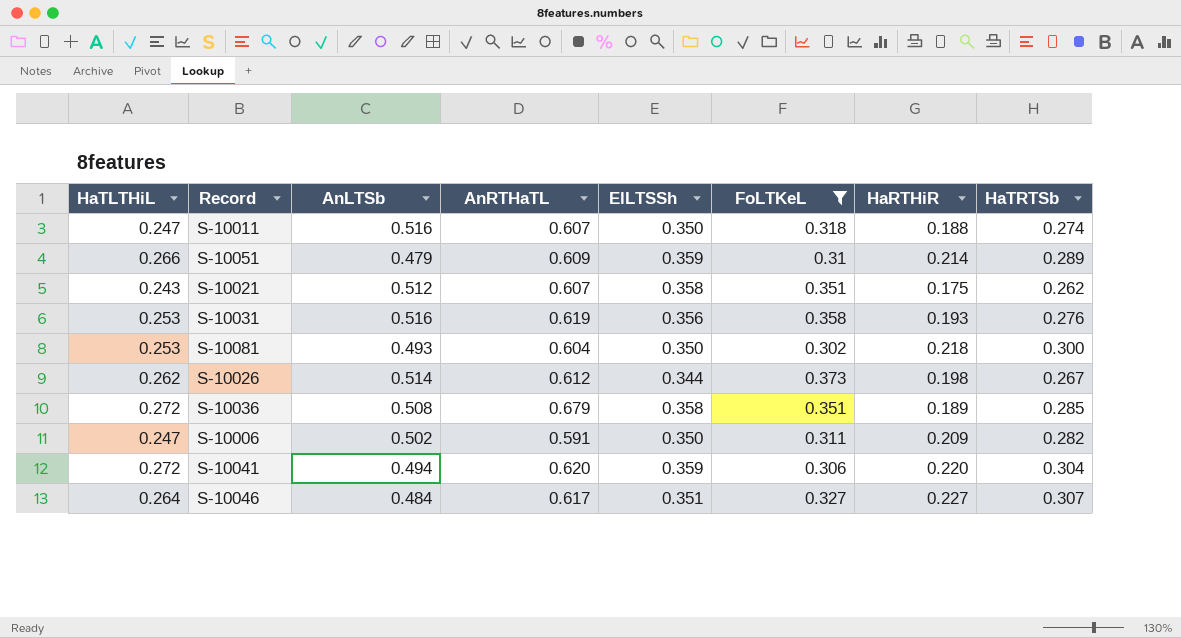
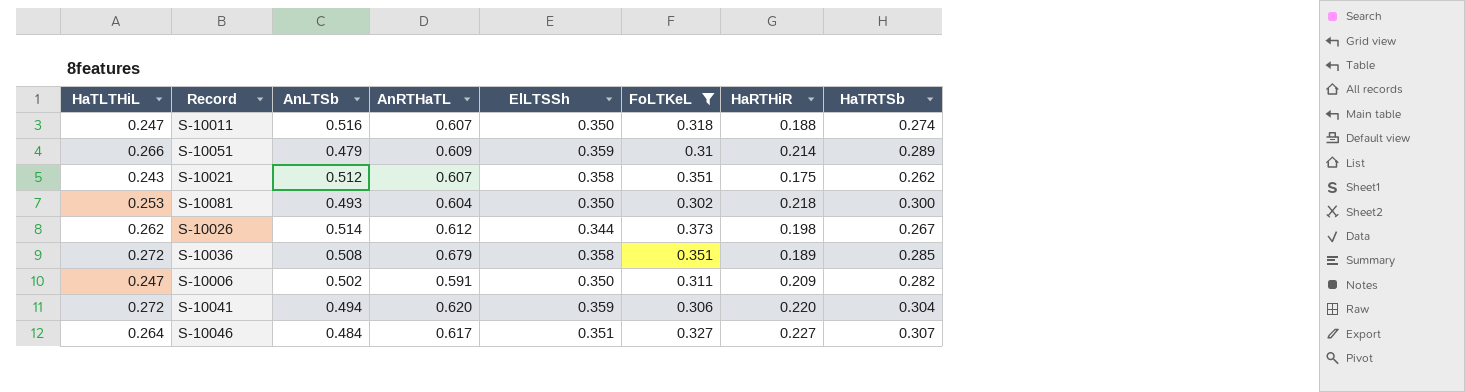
row S-10031: 0.253 | 0.516 | 0.619 | 0.356 | 0.358 | 0.193 | 0.276 -> none

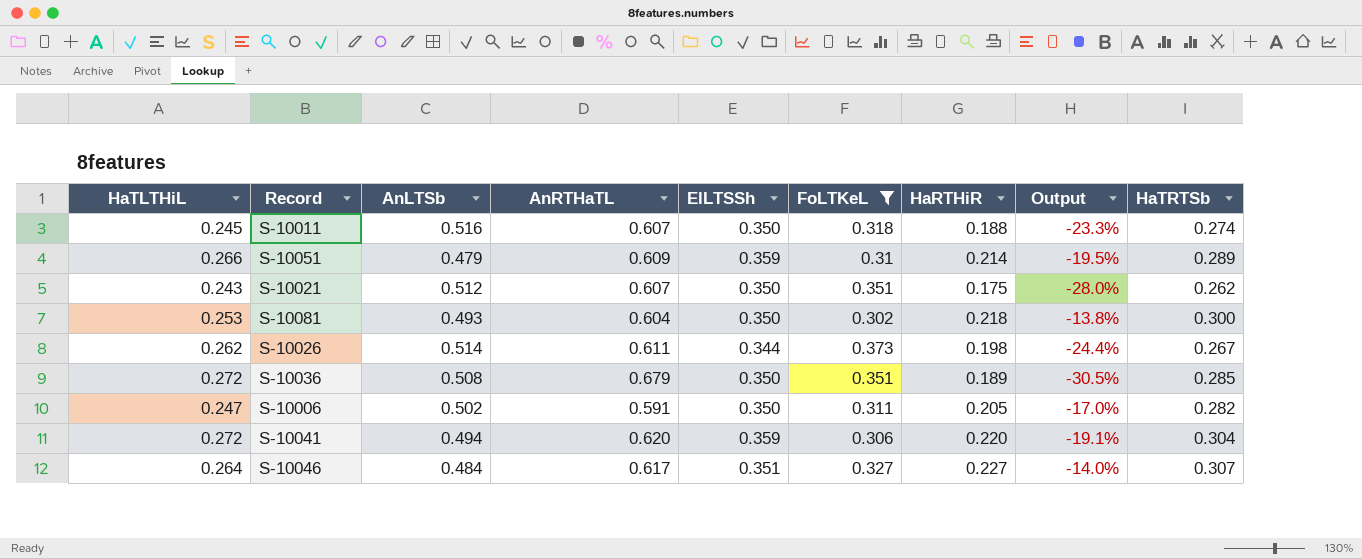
column Output | formula: none -> ([HaRTHiR] - [HaTLTHiL]) / [HaTLTHiL]
S-10011 | HaTLTHiL: 0.247 -> 0.245
S-10021 | ElLTSSh: 0.358 -> 0.350
S-10026 | AnRTHaTL: 0.612 -> 0.611
S-10036 | ElLTSSh: 0.358 -> 0.350
S-10006 | HaRTHiR: 0.209 -> 0.205

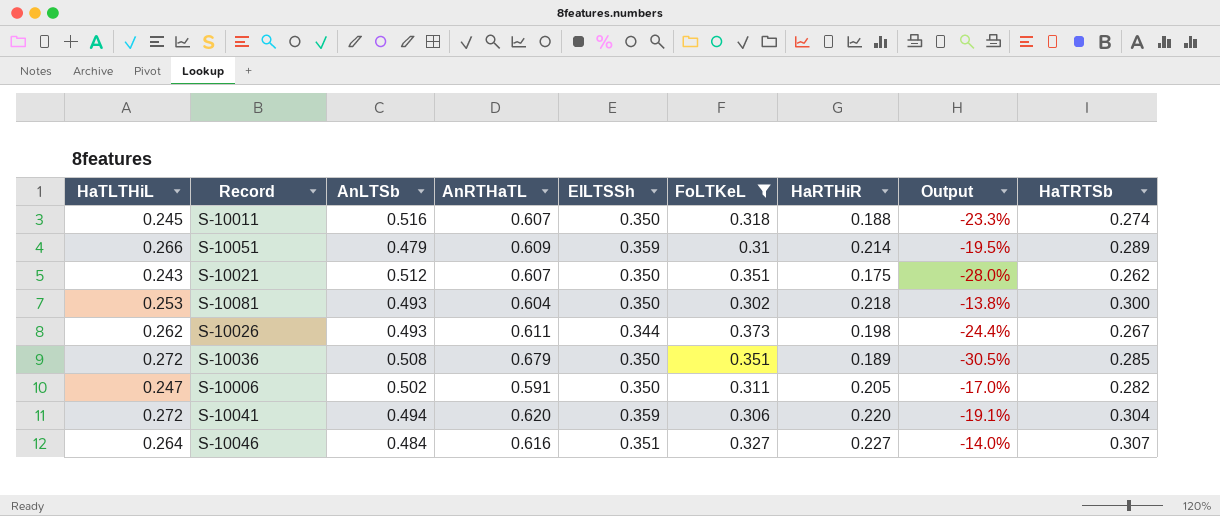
S-10026 | AnLTSb: 0.514 -> 0.493
S-10046 | AnRTHaTL: 0.617 -> 0.616

